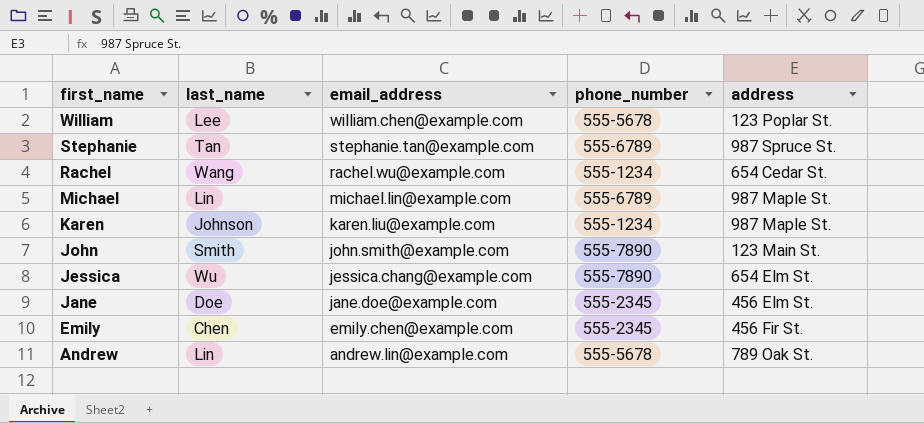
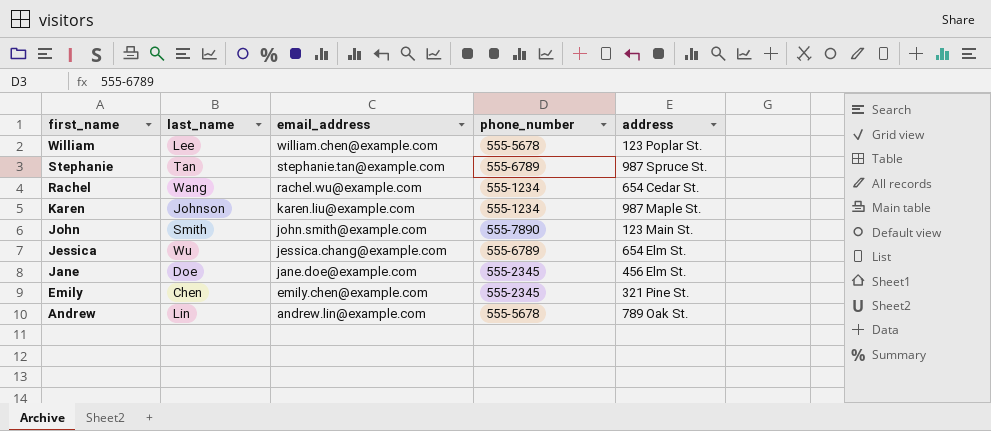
row Michael: Lin | michael.lin@example.com | 555-6789 | 987 Maple St. -> none
Jessica | phone_number: 555-7890 -> 555-6789
Emily | address: 456 Fir St. -> 321 Pine St.

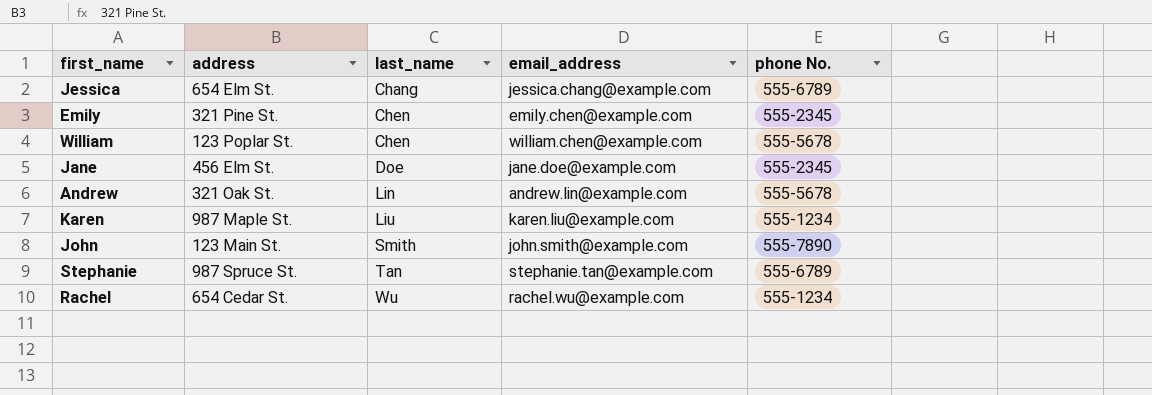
row order: first_name descending -> last_name ascending
column address | position: 5 -> 2
column name: phone_number -> phone No.
Jessica | last_name: Wu -> Chang
William | last_name: Lee -> Chen
Andrew | address: 789 Oak St. -> 321 Oak St.
Karen | last_name: Johnson -> Liu
Rachel | last_name: Wang -> Wu

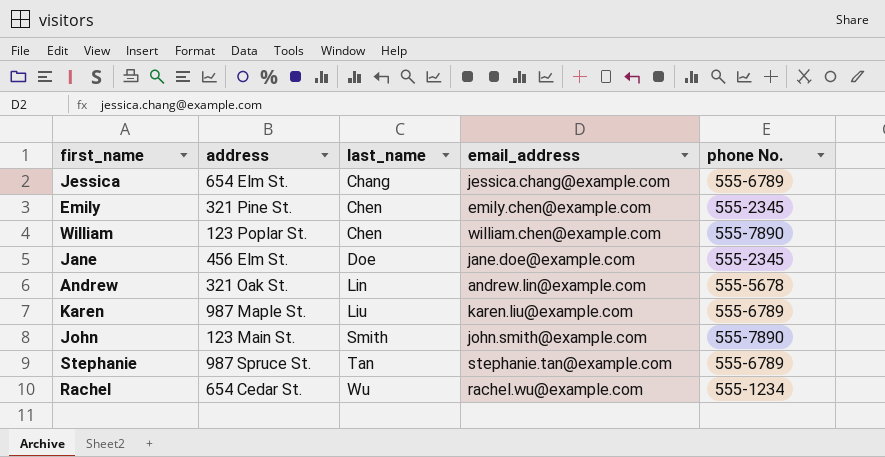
William | phone No.: 555-5678 -> 555-7890
Karen | phone No.: 555-1234 -> 555-6789

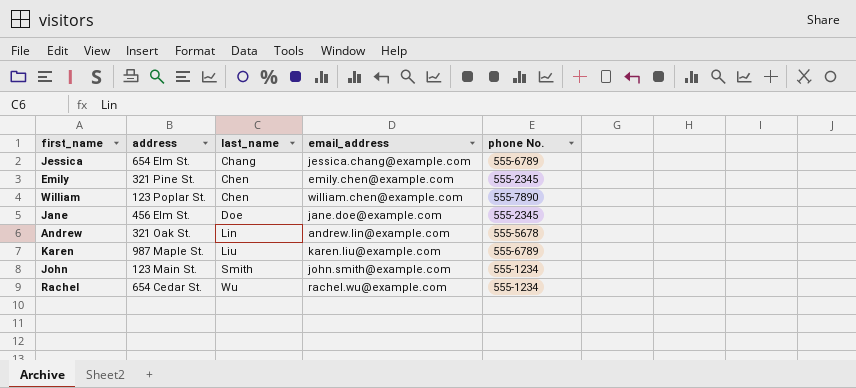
row Stephanie: 987 Spruce St. | Tan | stephanie.tan@example.com | 555-6789 -> none
John | phone No.: 555-7890 -> 555-1234

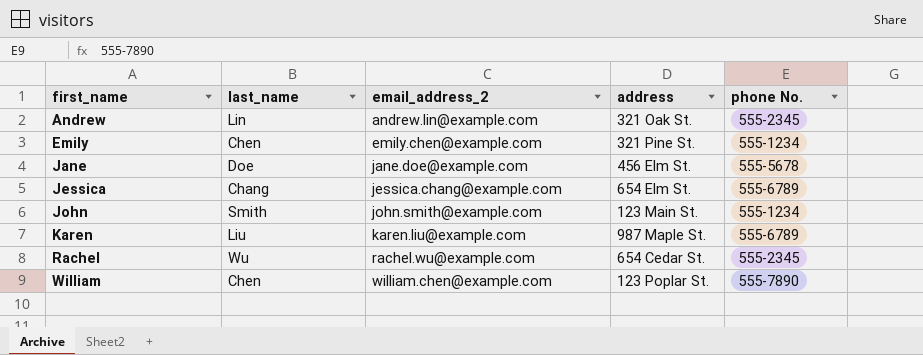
row order: last_name ascending -> first_name ascending
column name: email_address -> email_address_2
column address | position: 2 -> 4
Andrew | phone No.: 555-5678 -> 555-2345
Emily | phone No.: 555-2345 -> 555-1234
Jane | phone No.: 555-2345 -> 555-5678
Rachel | phone No.: 555-1234 -> 555-2345

